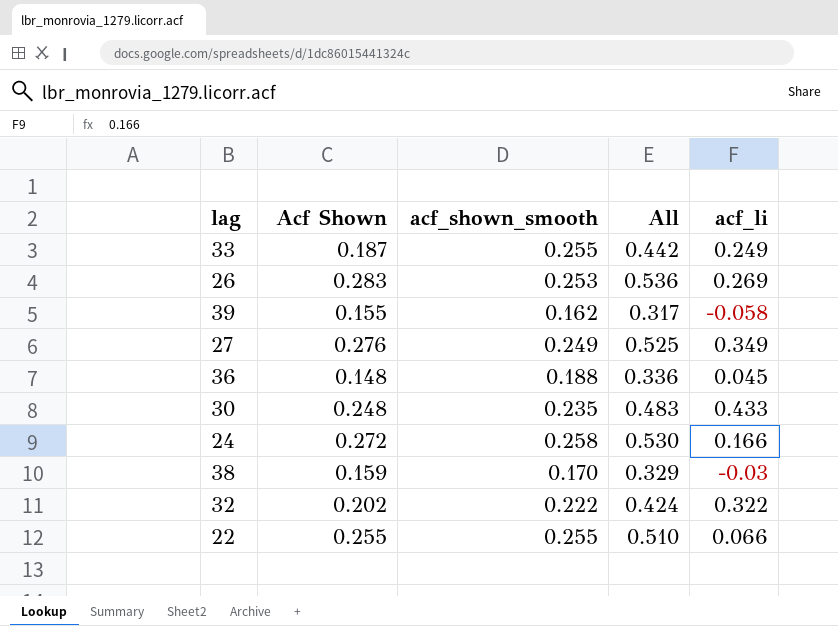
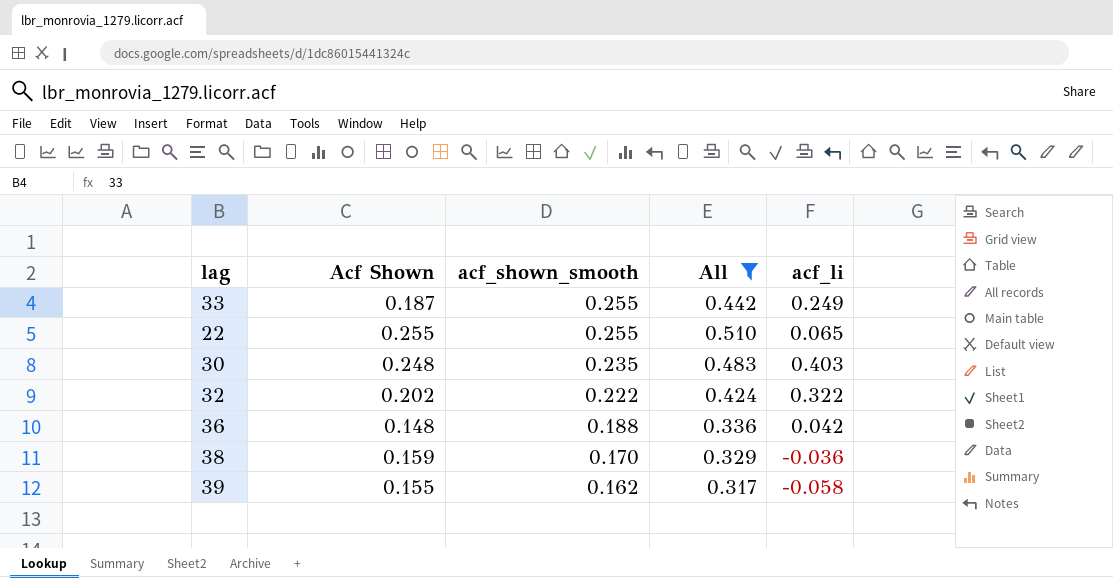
filter: none -> All <= 0.510
row order: none -> acf_shown_smooth descending
22 | acf_li: 0.066 -> 0.065
30 | acf_li: 0.433 -> 0.403
36 | acf_li: 0.045 -> 0.042
38 | acf_li: -0.03 -> -0.036

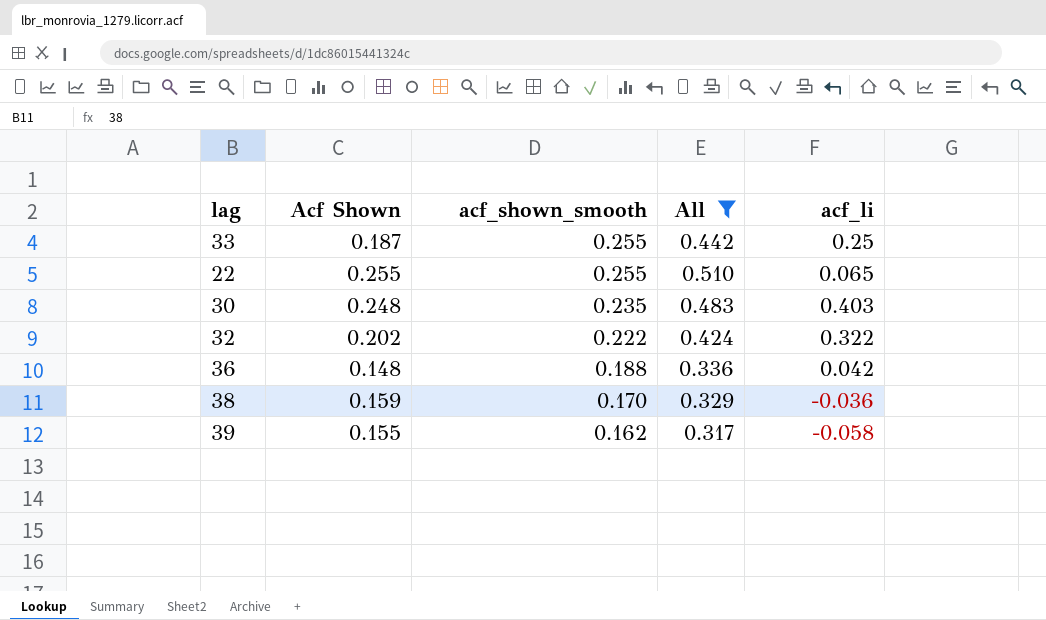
33 | acf_li: 0.249 -> 0.25

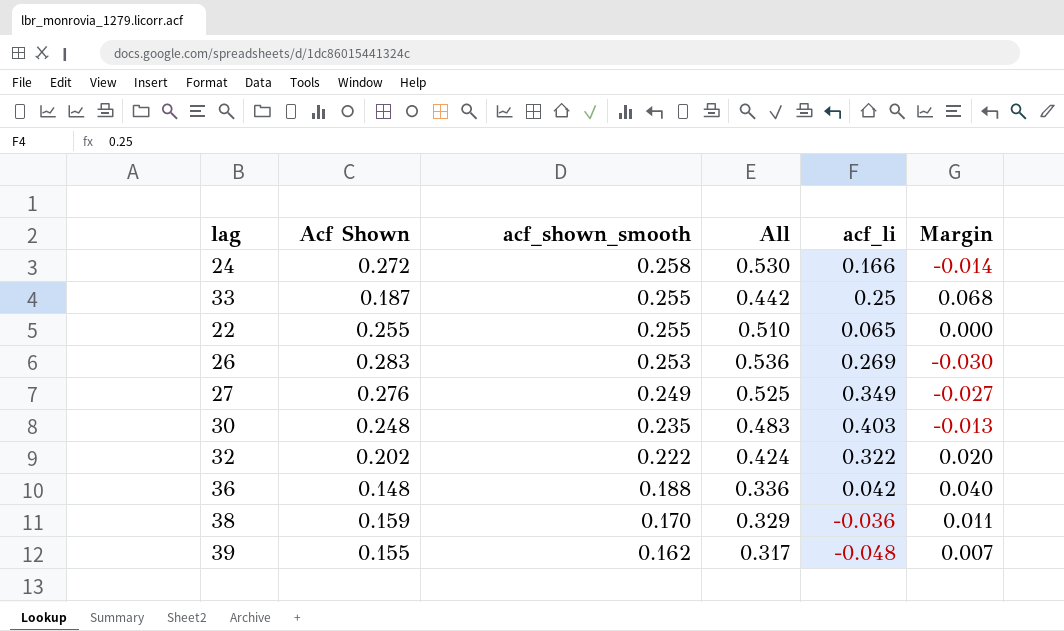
filter: All <= 0.510 -> none
column Margin | formula: none -> [acf_shown_smooth] - [Acf Shown]
39 | acf_li: -0.058 -> -0.048

